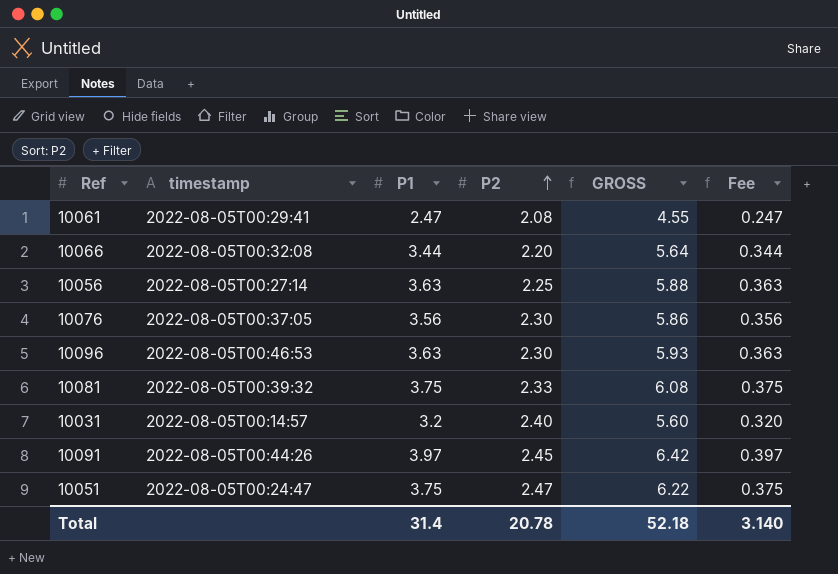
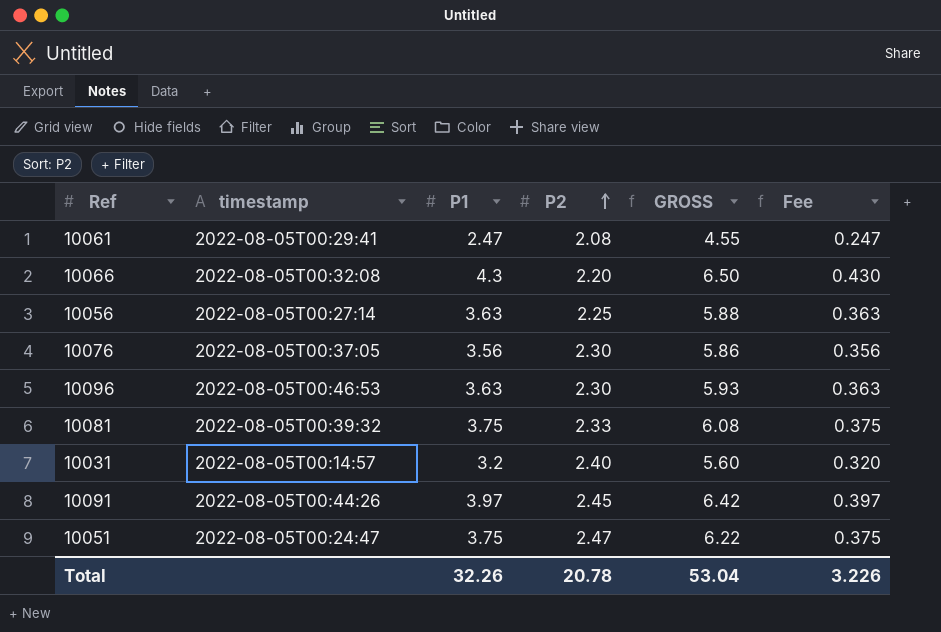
10066 | P1: 3.44 -> 4.3
10066 | GROSS: 5.64 -> 6.50
10066 | Fee: 0.344 -> 0.430
Total | P1: 31.4 -> 32.26
Total | GROSS: 52.18 -> 53.04
Total | Fee: 3.140 -> 3.226

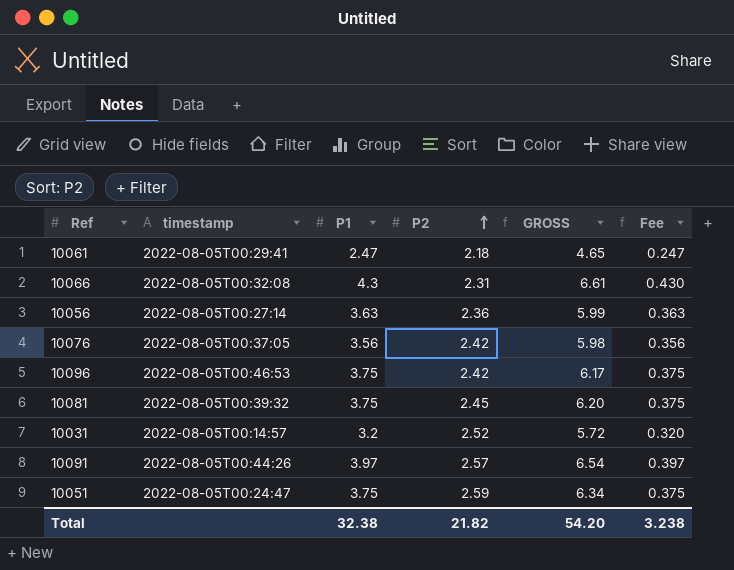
10061 | P2: 2.08 -> 2.18
10061 | GROSS: 4.55 -> 4.65
10066 | P2: 2.20 -> 2.31
10066 | GROSS: 6.50 -> 6.61
10056 | P2: 2.25 -> 2.36
10056 | GROSS: 5.88 -> 5.99
10076 | P2: 2.30 -> 2.42
10076 | GROSS: 5.86 -> 5.98
10096 | P1: 3.63 -> 3.75
10096 | P2: 2.30 -> 2.42
10096 | GROSS: 5.93 -> 6.17
10096 | Fee: 0.363 -> 0.375
10081 | P2: 2.33 -> 2.45
10081 | GROSS: 6.08 -> 6.20
10031 | P2: 2.40 -> 2.52
10031 | GROSS: 5.60 -> 5.72
10091 | P2: 2.45 -> 2.57
10091 | GROSS: 6.42 -> 6.54
10051 | P2: 2.47 -> 2.59
10051 | GROSS: 6.22 -> 6.34
Total | P1: 32.26 -> 32.38
Total | P2: 20.78 -> 21.82
Total | GROSS: 53.04 -> 54.20
Total | Fee: 3.226 -> 3.238

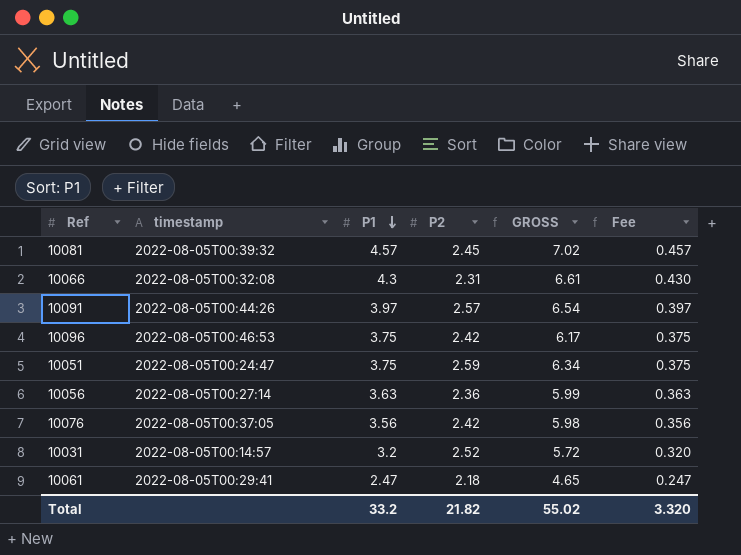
row order: P2 ascending -> P1 descending
10081 | P1: 3.75 -> 4.57
10081 | GROSS: 6.20 -> 7.02
10081 | Fee: 0.375 -> 0.457
Total | P1: 32.38 -> 33.2
Total | GROSS: 54.20 -> 55.02
Total | Fee: 3.238 -> 3.320

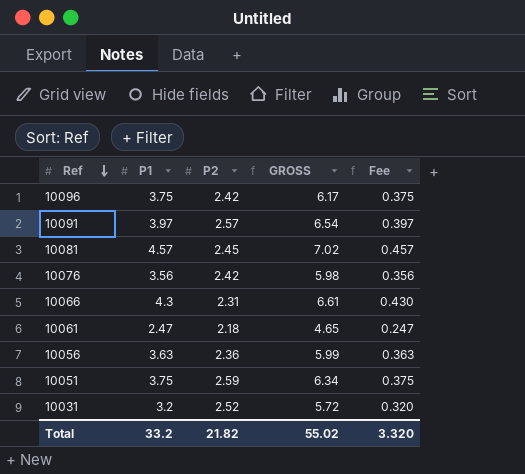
row order: P1 descending -> Ref descending
column timestamp | position: 2 -> none

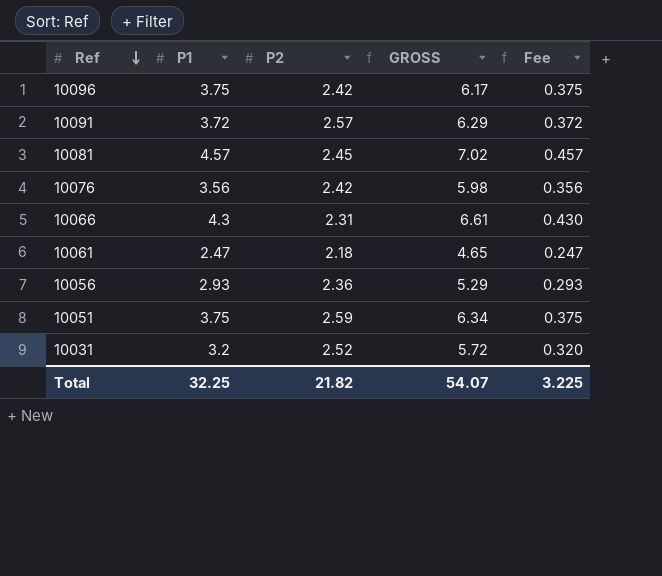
10091 | P1: 3.97 -> 3.72
10091 | GROSS: 6.54 -> 6.29
10091 | Fee: 0.397 -> 0.372
10056 | P1: 3.63 -> 2.93
10056 | GROSS: 5.99 -> 5.29
10056 | Fee: 0.363 -> 0.293
Total | P1: 33.2 -> 32.25
Total | GROSS: 55.02 -> 54.07
Total | Fee: 3.320 -> 3.225

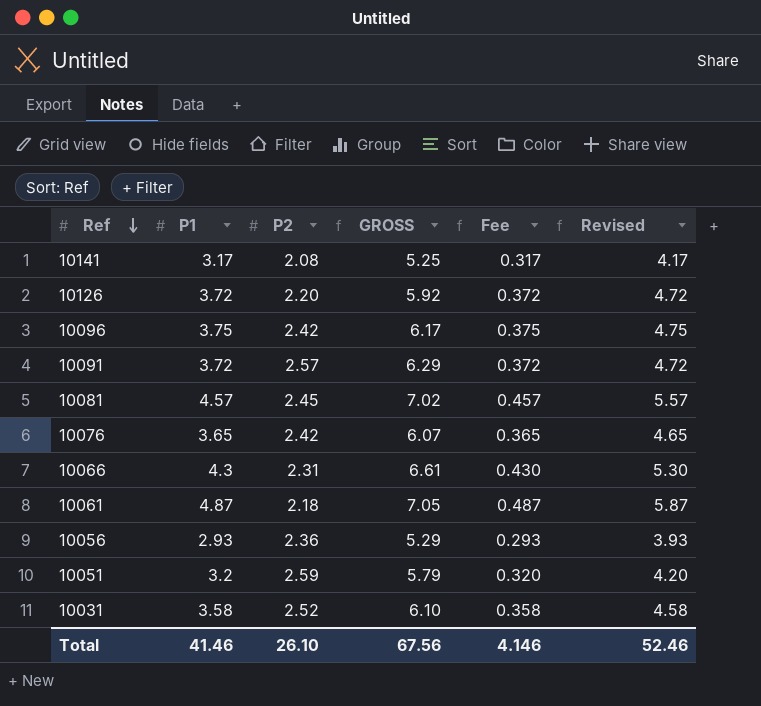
column Revised | formula: none -> [P1] + 1
row 10141: none -> 3.17 | 2.08 | 5.25 | 0.317 | 4.17
row 10126: none -> 3.72 | 2.20 | 5.92 | 0.372 | 4.72
10076 | P1: 3.56 -> 3.65
10076 | GROSS: 5.98 -> 6.07
10076 | Fee: 0.356 -> 0.365
10061 | P1: 2.47 -> 4.87
10061 | GROSS: 4.65 -> 7.05
10061 | Fee: 0.247 -> 0.487
10051 | P1: 3.75 -> 3.2
10051 | GROSS: 6.34 -> 5.79
10051 | Fee: 0.375 -> 0.320
10031 | P1: 3.2 -> 3.58
10031 | GROSS: 5.72 -> 6.10
10031 | Fee: 0.320 -> 0.358
Total | P1: 32.25 -> 41.46
Total | P2: 21.82 -> 26.10
Total | GROSS: 54.07 -> 67.56
Total | Fee: 3.225 -> 4.146

